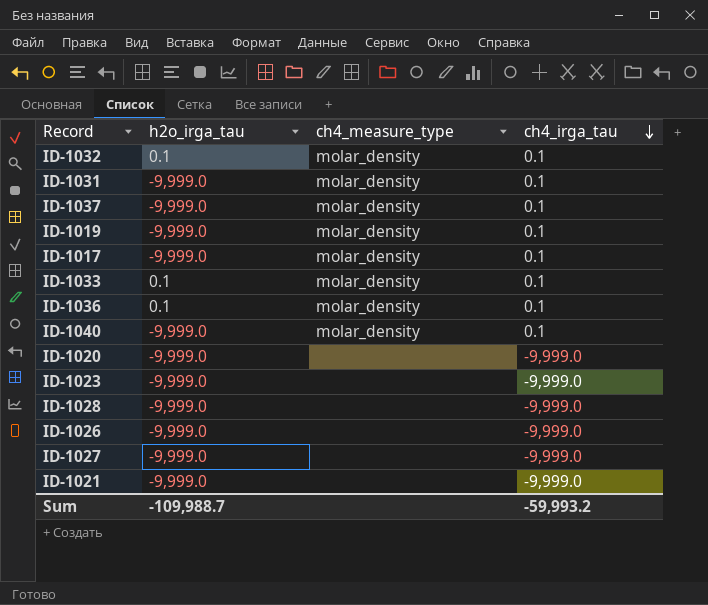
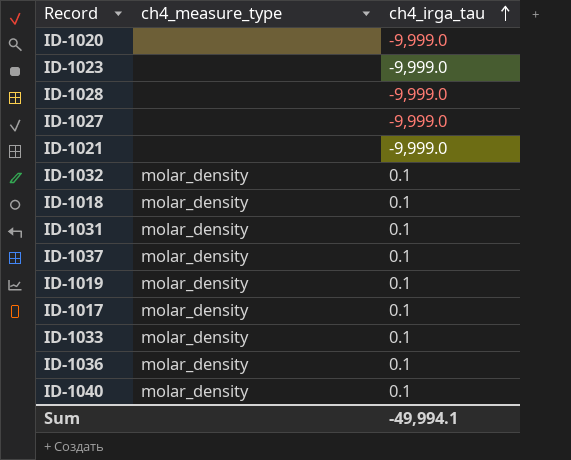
row order: ch4_irga_tau descending -> ch4_irga_tau ascending
column h2o_irga_tau | position: 2 -> none
row ID-1026: -9,999.0 | none | -9,999.0 -> none
row ID-1018: none -> molar_density | 0.1
Sum | ch4_irga_tau: -59,993.2 -> -49,994.1

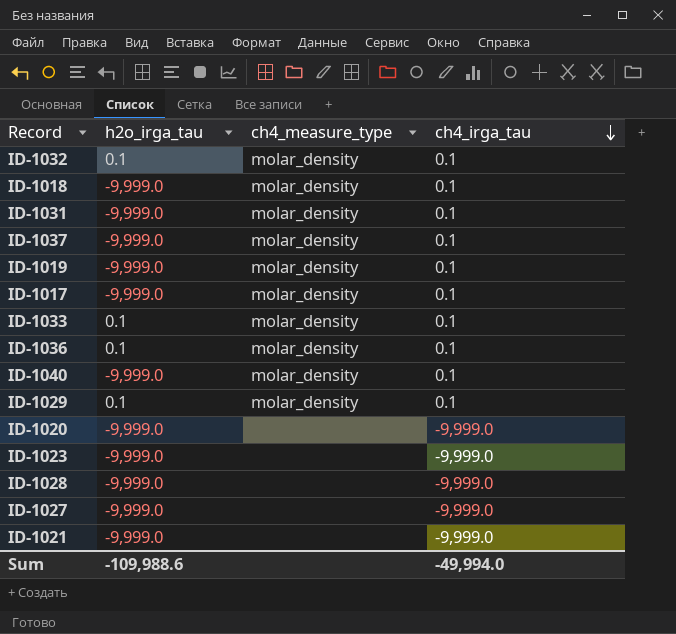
row order: ch4_irga_tau ascending -> ch4_irga_tau descending
column h2o_irga_tau | position: none -> 2
row ID-1029: none -> 0.1 | molar_density | 0.1
Sum | ch4_irga_tau: -49,994.1 -> -49,994.0

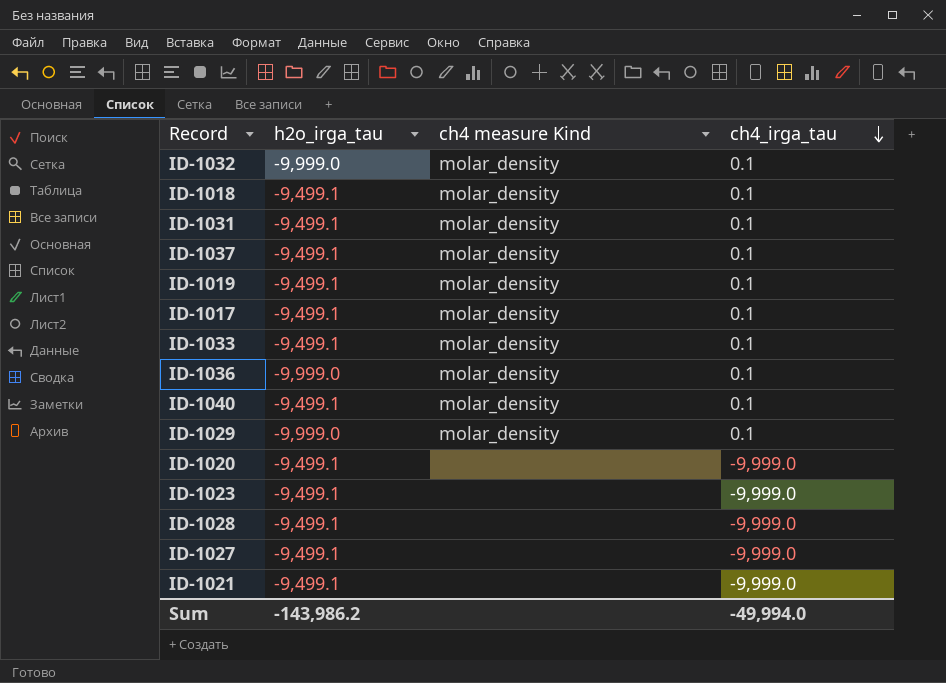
column name: ch4_measure_type -> ch4 measure Kind
ID-1032 | h2o_irga_tau: 0.1 -> -9,999.0
ID-1018 | h2o_irga_tau: -9,999.0 -> -9,499.1
ID-1031 | h2o_irga_tau: -9,999.0 -> -9,499.1
ID-1037 | h2o_irga_tau: -9,999.0 -> -9,499.1
ID-1019 | h2o_irga_tau: -9,999.0 -> -9,499.1
ID-1017 | h2o_irga_tau: -9,999.0 -> -9,499.1
ID-1033 | h2o_irga_tau: 0.1 -> -9,499.1
ID-1036 | h2o_irga_tau: 0.1 -> -9,999.0
ID-1040 | h2o_irga_tau: -9,999.0 -> -9,499.1
ID-1029 | h2o_irga_tau: 0.1 -> -9,999.0
ID-1020 | h2o_irga_tau: -9,999.0 -> -9,499.1
ID-1023 | h2o_irga_tau: -9,999.0 -> -9,499.1
ID-1028 | h2o_irga_tau: -9,999.0 -> -9,499.1
ID-1027 | h2o_irga_tau: -9,999.0 -> -9,499.1
ID-1021 | h2o_irga_tau: -9,999.0 -> -9,499.1
Sum | h2o_irga_tau: -109,988.6 -> -143,986.2

